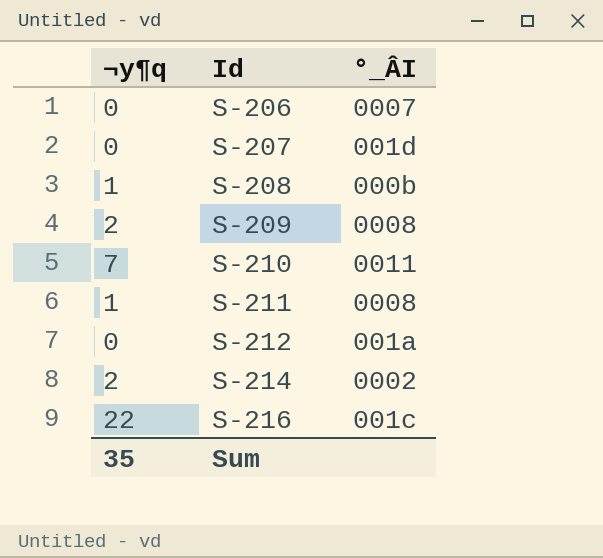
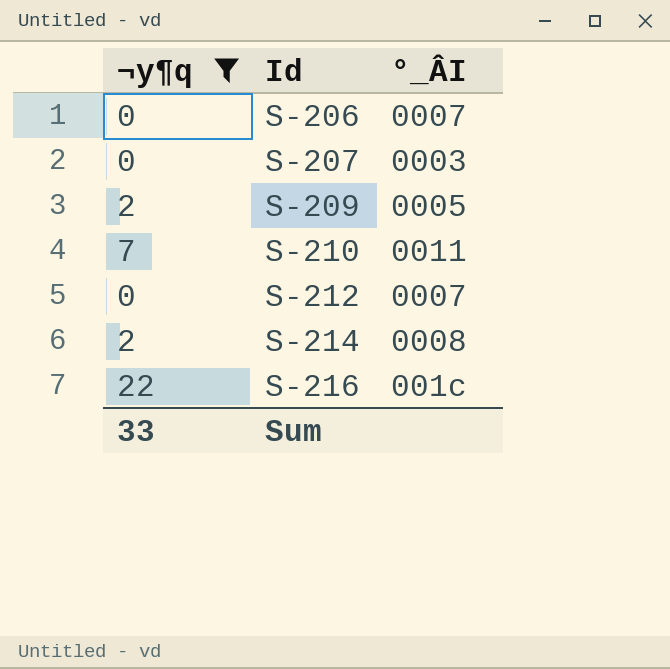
filter: none -> ¬y¶q != 1
S-207 | °_ÂI: 001d -> 0003
S-209 | °_ÂI: 0008 -> 0005
S-212 | °_ÂI: 001a -> 0007
S-214 | °_ÂI: 0002 -> 0008
Sum | ¬y¶q: 35 -> 33

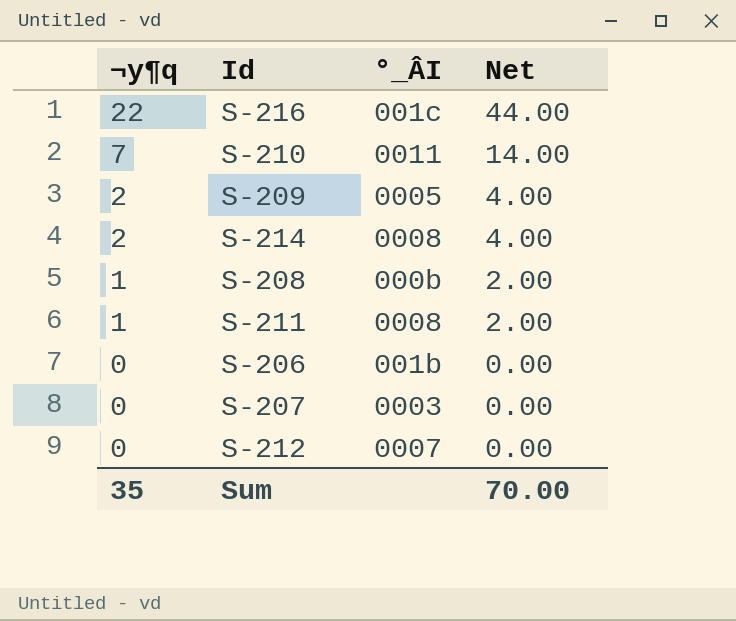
filter: ¬y¶q != 1 -> none
row order: Id ascending -> ¬y¶q descending
column Net | formula: none -> [¬y¶q] * 2
S-206 | °_ÂI: 0007 -> 001b
Sum | ¬y¶q: 33 -> 35

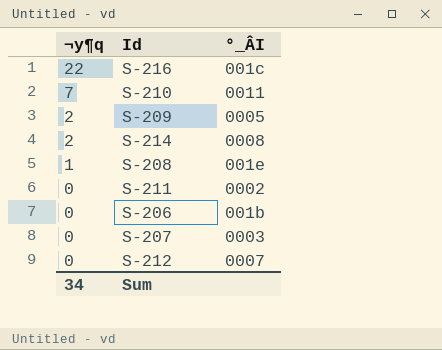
column Net | formula: [¬y¶q] * 2 -> none
S-208 | °_ÂI: 000b -> 001e
S-211 | ¬y¶q: 1 -> 0
S-211 | °_ÂI: 0008 -> 0002
Sum | ¬y¶q: 35 -> 34

